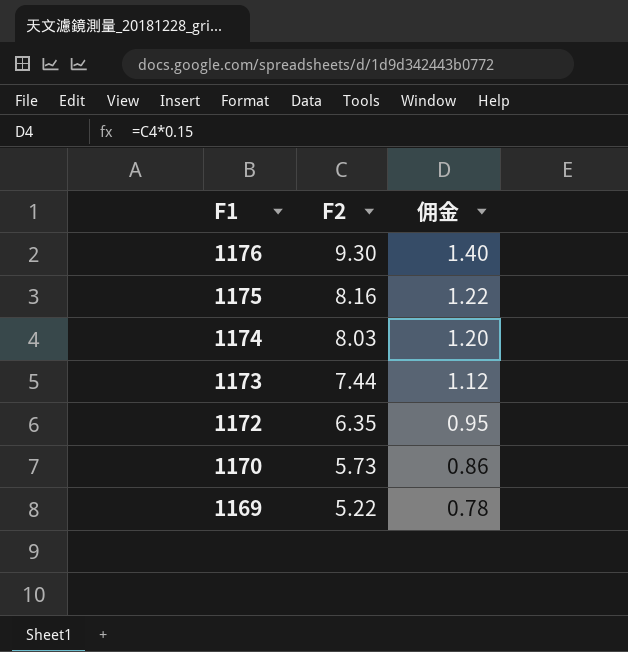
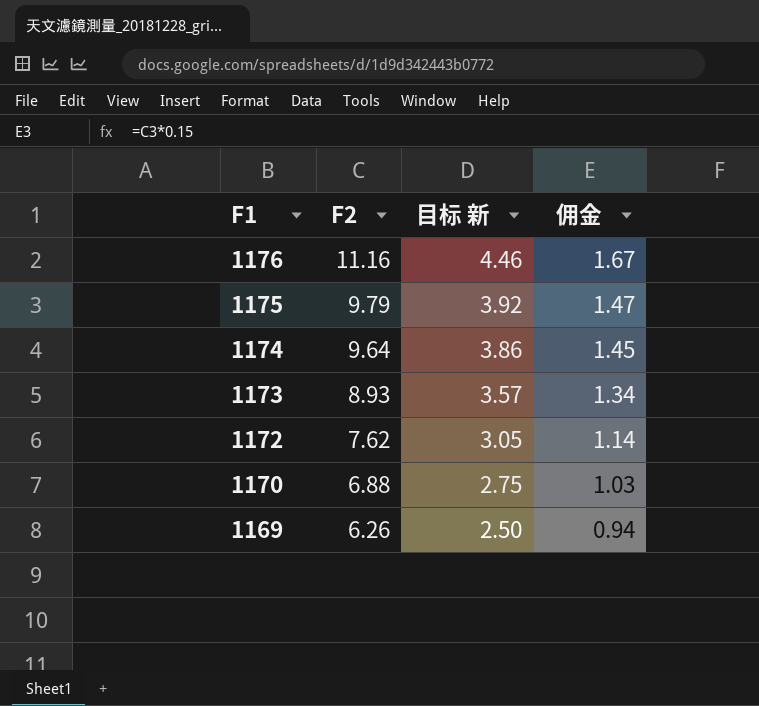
column 目标 新 | formula: none -> [F2] * 0.4
1176 | F2: 9.30 -> 11.16
1176 | 佣金: 1.40 -> 1.67
1175 | F2: 8.16 -> 9.79
1175 | 佣金: 1.22 -> 1.47
1174 | F2: 8.03 -> 9.64
1174 | 佣金: 1.20 -> 1.45
1173 | F2: 7.44 -> 8.93
1173 | 佣金: 1.12 -> 1.34
1172 | F2: 6.35 -> 7.62
1172 | 佣金: 0.95 -> 1.14
1170 | F2: 5.73 -> 6.88
1170 | 佣金: 0.86 -> 1.03
1169 | F2: 5.22 -> 6.26
1169 | 佣金: 0.78 -> 0.94

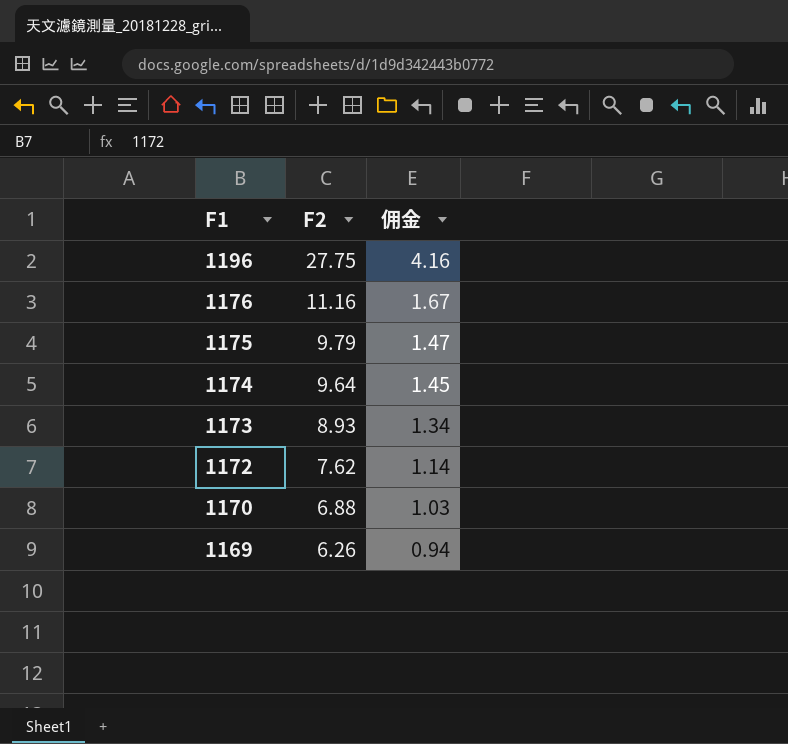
column 目标 新 | formula: [F2] * 0.4 -> none
row 1196: none -> 27.75 | 4.16

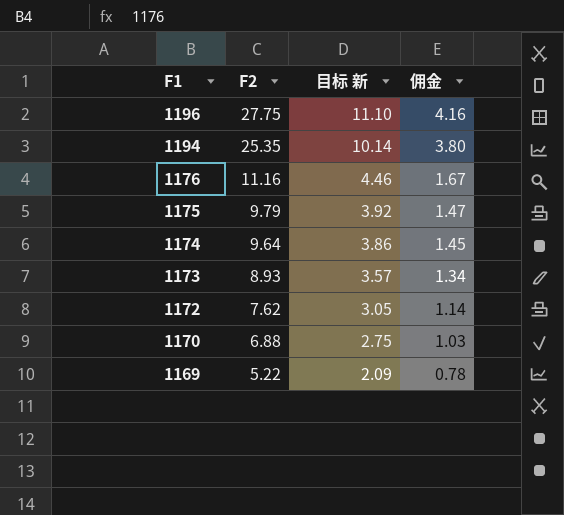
column 目标 新 | formula: none -> [F2] * 0.4
row 1194: none -> 25.35 | 10.14 | 3.80
1169 | F2: 6.26 -> 5.22
1169 | 佣金: 0.94 -> 0.78

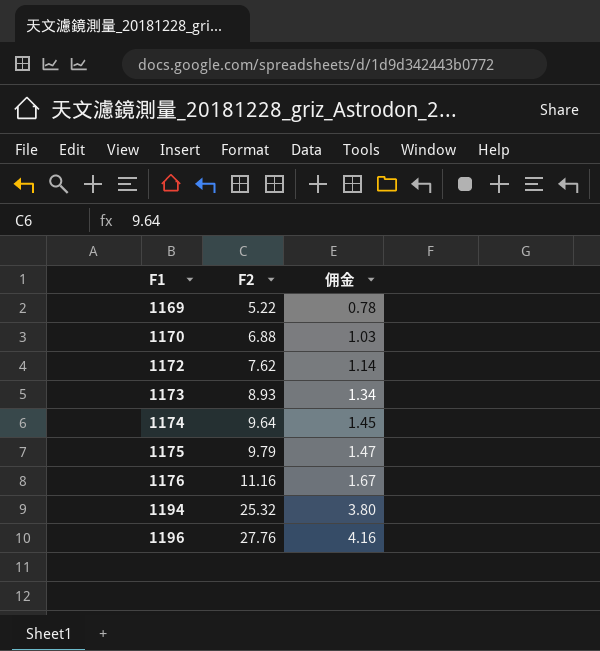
row order: F1 descending -> F1 ascending
column 目标 新 | formula: [F2] * 0.4 -> none
1194 | F2: 25.35 -> 25.32
1196 | F2: 27.75 -> 27.76

